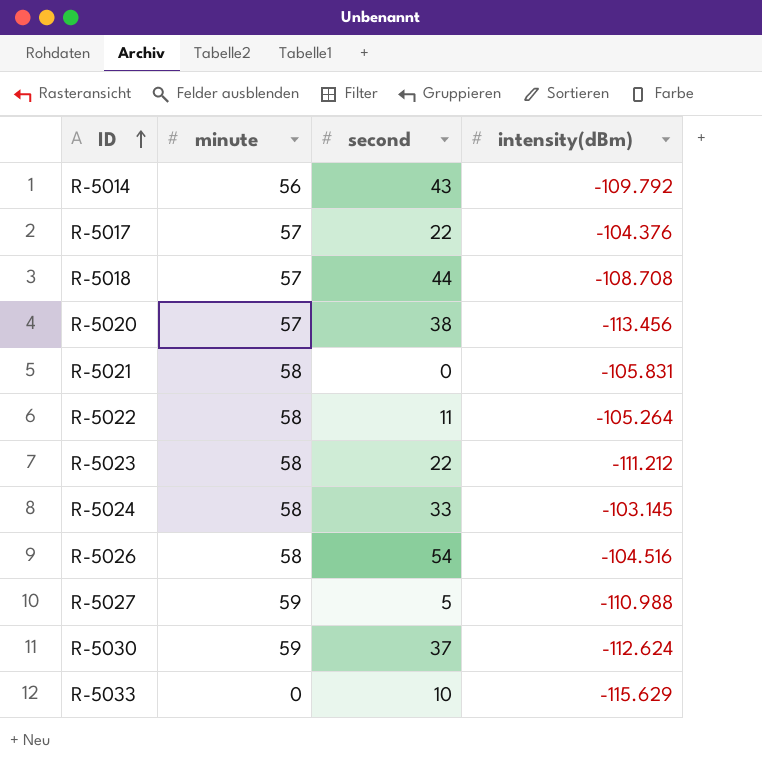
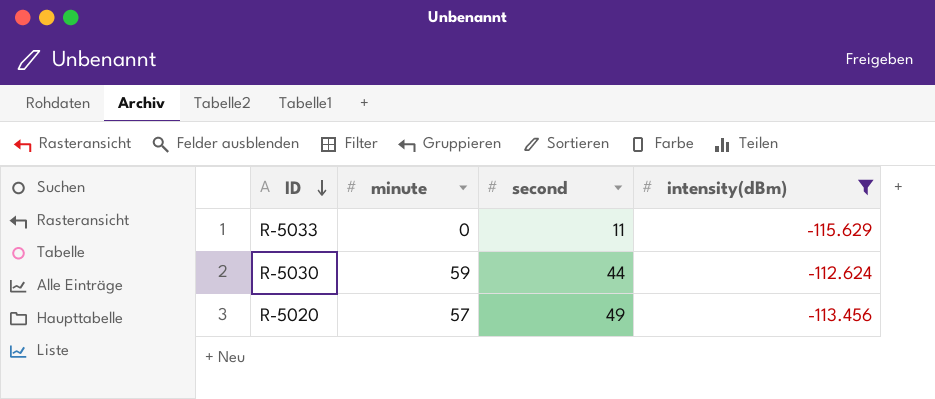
filter: none -> intensity(dBm) <= -112.624
row order: ID ascending -> ID descending
R-5033 | second: 10 -> 11
R-5030 | second: 37 -> 44
R-5020 | second: 38 -> 49

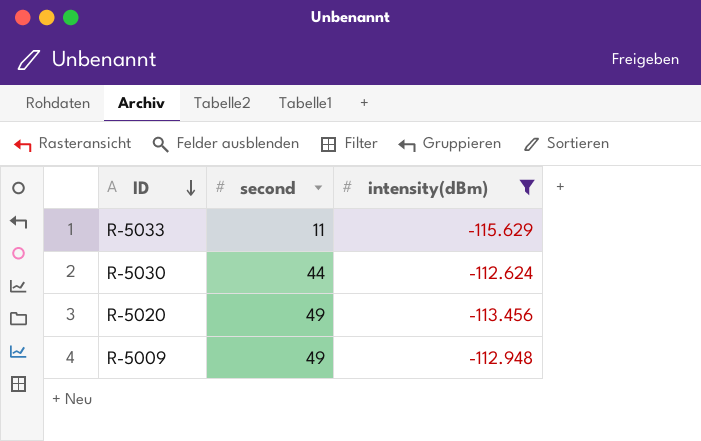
column minute | position: 2 -> none
row R-5009: none -> 49 | -112.948

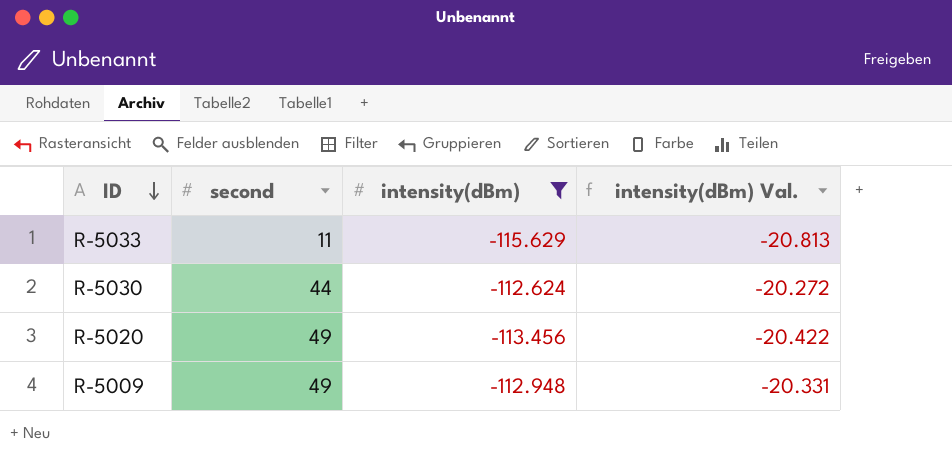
column intensity(dBm) Val. | formula: none -> [intensity(dBm)] * 0.18

